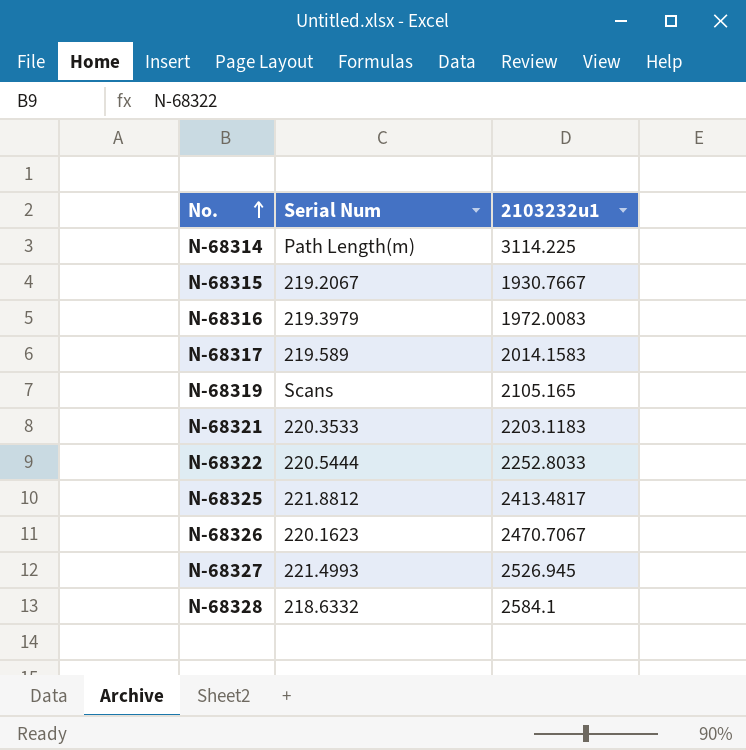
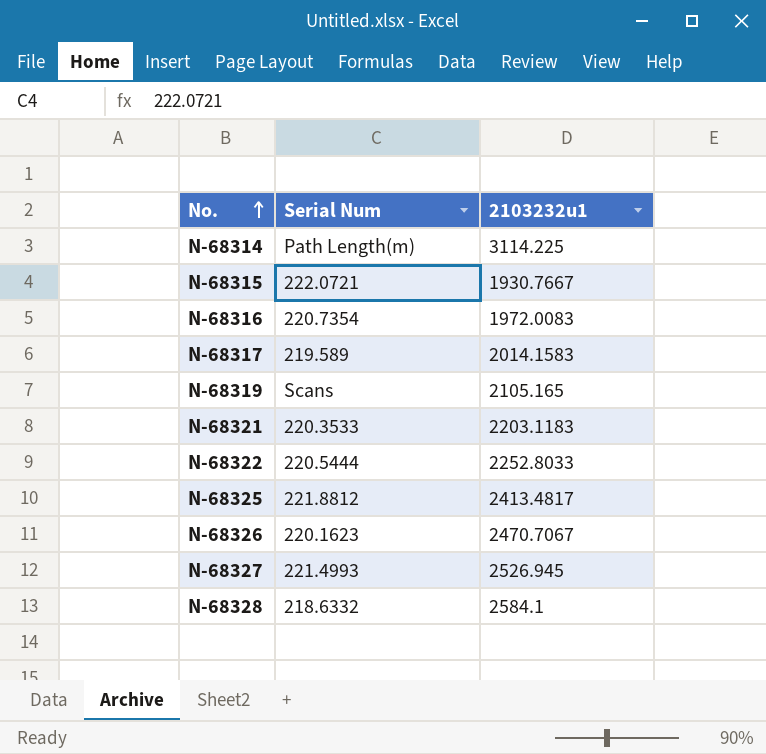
N-68315 | Serial Num: 219.2067 -> 222.0721
N-68316 | Serial Num: 219.3979 -> 220.7354

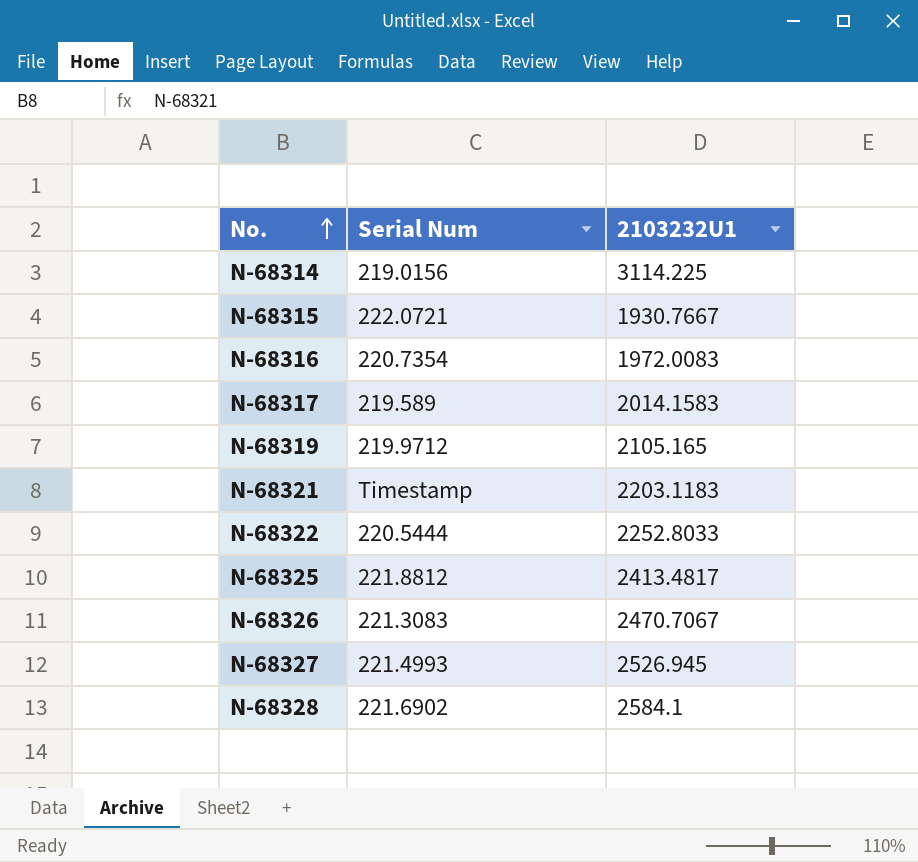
column name: 2103232u1 -> 2103232U1
N-68314 | Serial Num: Path Length(m) -> 219.0156
N-68319 | Serial Num: Scans -> 219.9712
N-68321 | Serial Num: 220.3533 -> Timestamp
N-68326 | Serial Num: 220.1623 -> 221.3083
N-68328 | Serial Num: 218.6332 -> 221.6902

